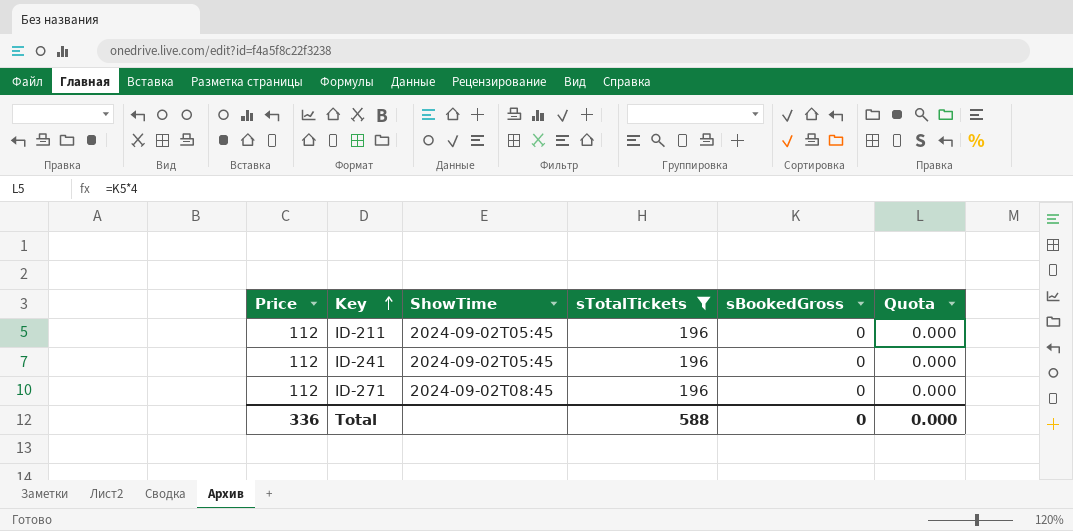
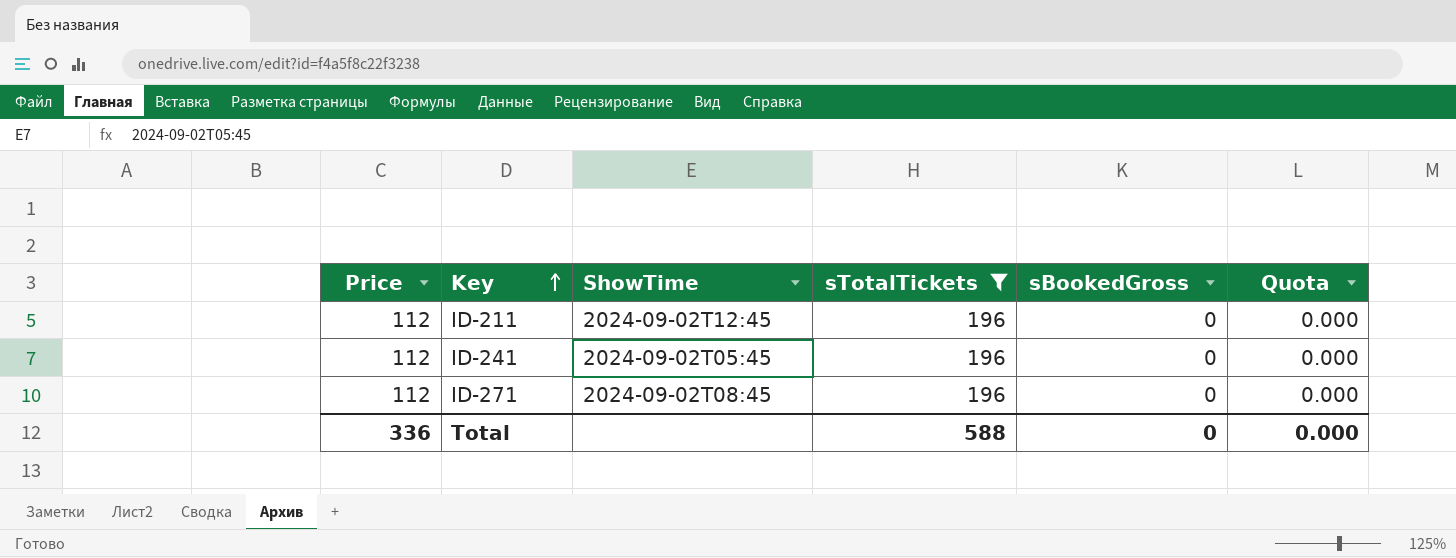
ID-211 | ShowTime: 2024-09-02T05:45 -> 2024-09-02T12:45

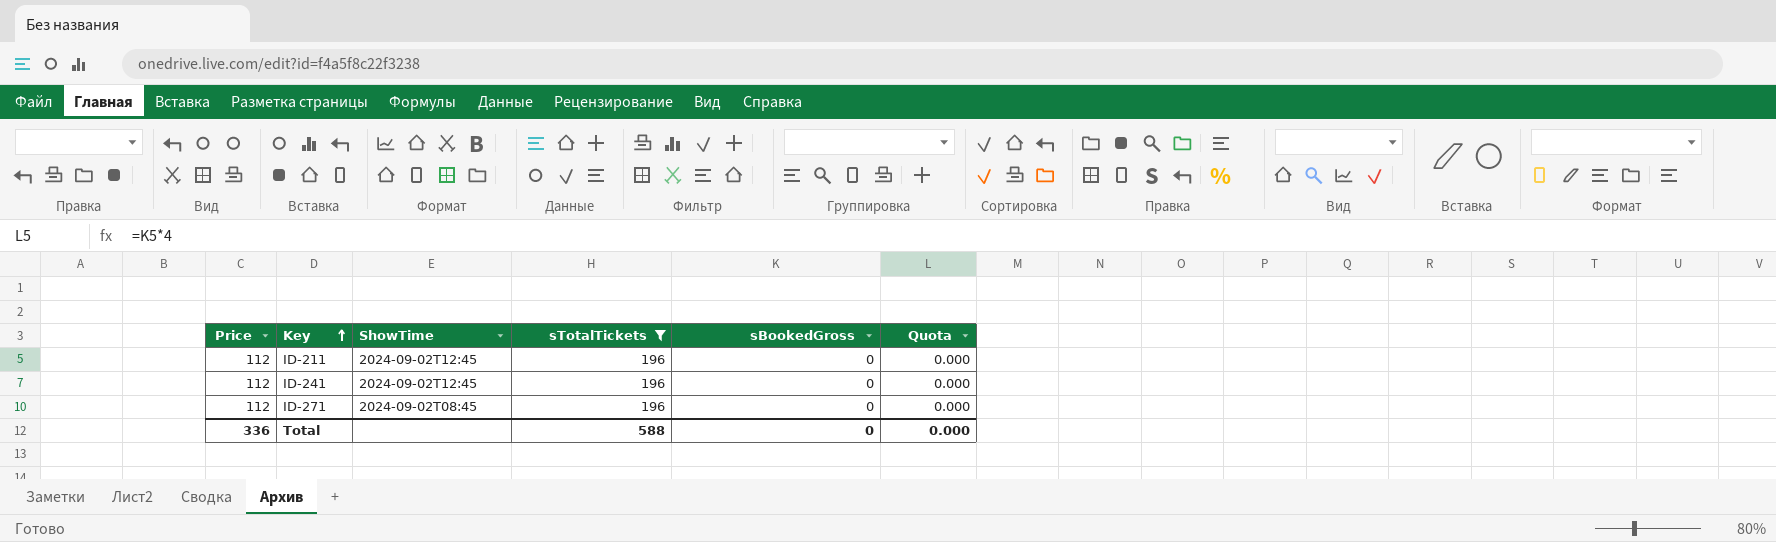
ID-241 | ShowTime: 2024-09-02T05:45 -> 2024-09-02T12:45

